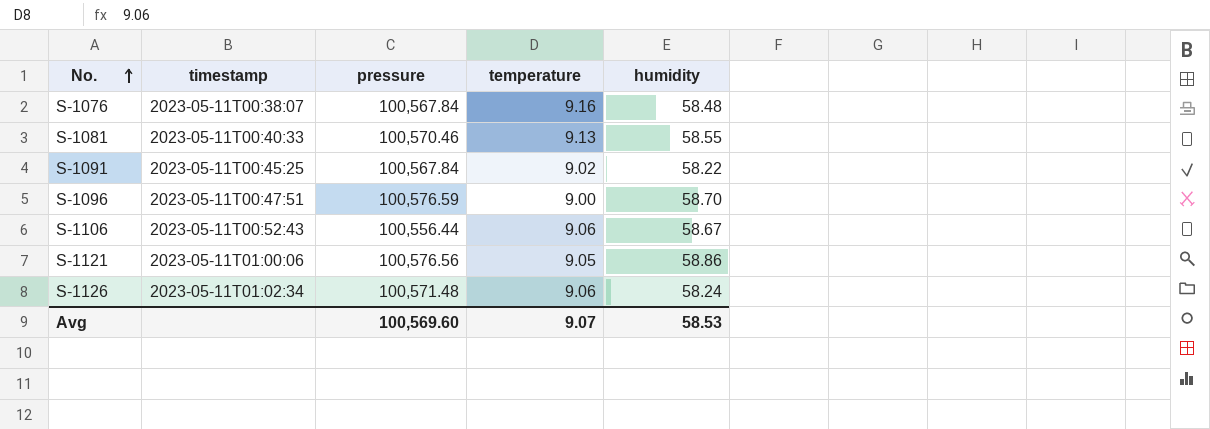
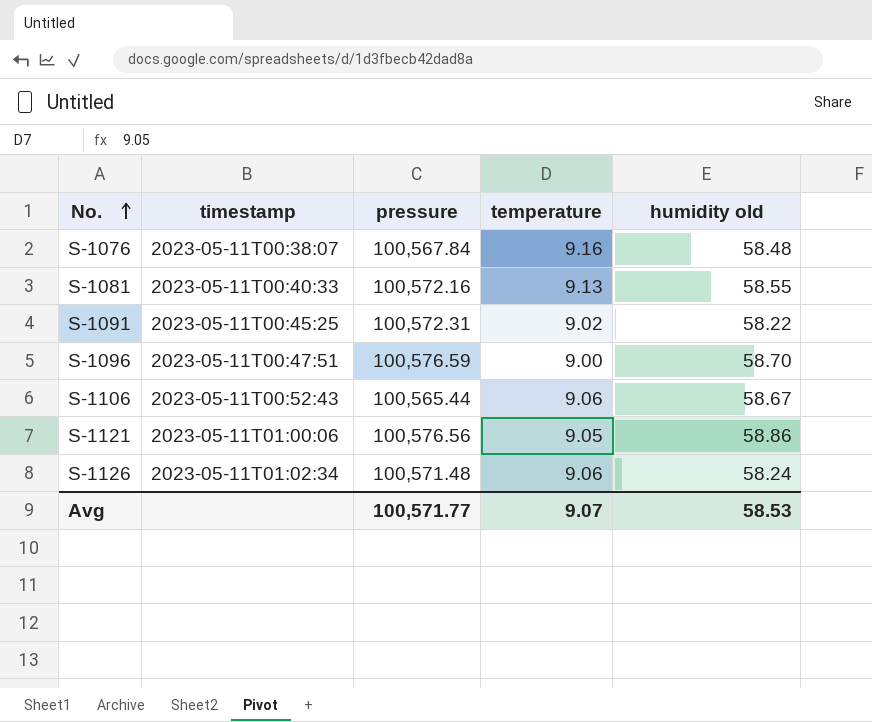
column name: humidity -> humidity old
S-1081 | pressure: 100,570.46 -> 100,572.16
S-1091 | pressure: 100,567.84 -> 100,572.31
S-1106 | pressure: 100,556.44 -> 100,565.44
Avg | pressure: 100,569.60 -> 100,571.77

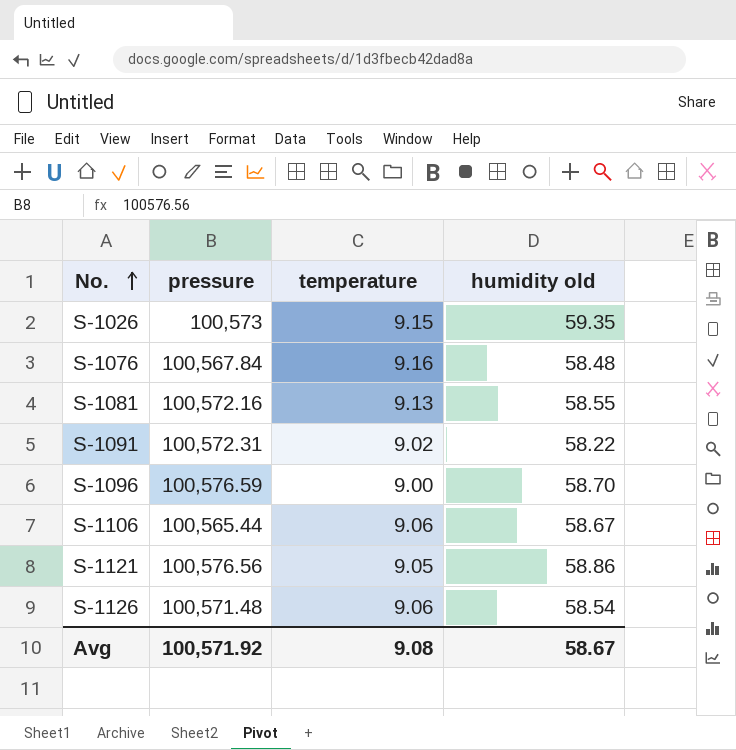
column timestamp | position: 2 -> none
row S-1026: none -> 100,573 | 9.15 | 59.35
S-1126 | humidity old: 58.24 -> 58.54
Avg | pressure: 100,571.77 -> 100,571.92
Avg | temperature: 9.07 -> 9.08
Avg | humidity old: 58.53 -> 58.67

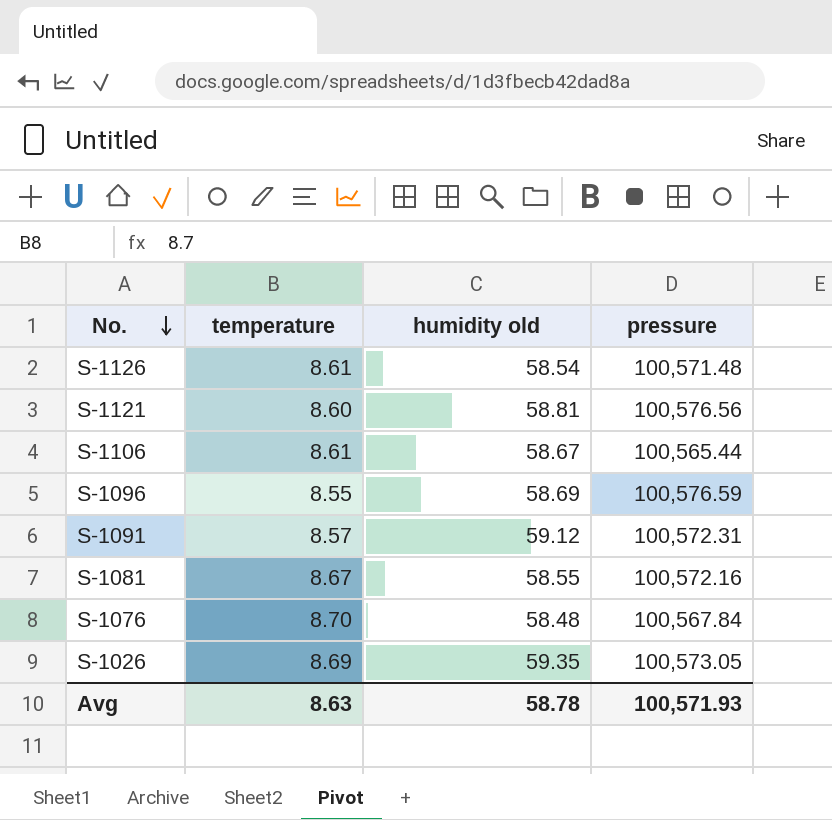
row order: No. ascending -> No. descending
column pressure | position: 2 -> 4
S-1126 | temperature: 9.06 -> 8.61
S-1121 | temperature: 9.05 -> 8.60
S-1121 | humidity old: 58.86 -> 58.81
S-1106 | temperature: 9.06 -> 8.61
S-1096 | temperature: 9.00 -> 8.55
S-1096 | humidity old: 58.70 -> 58.69
S-1091 | temperature: 9.02 -> 8.57
S-1091 | humidity old: 58.22 -> 59.12
S-1081 | temperature: 9.13 -> 8.67
S-1076 | temperature: 9.16 -> 8.70
S-1026 | temperature: 9.15 -> 8.69
S-1026 | pressure: 100,573 -> 100,573.05
Avg | temperature: 9.08 -> 8.63
Avg | humidity old: 58.67 -> 58.78
Avg | pressure: 100,571.92 -> 100,571.93

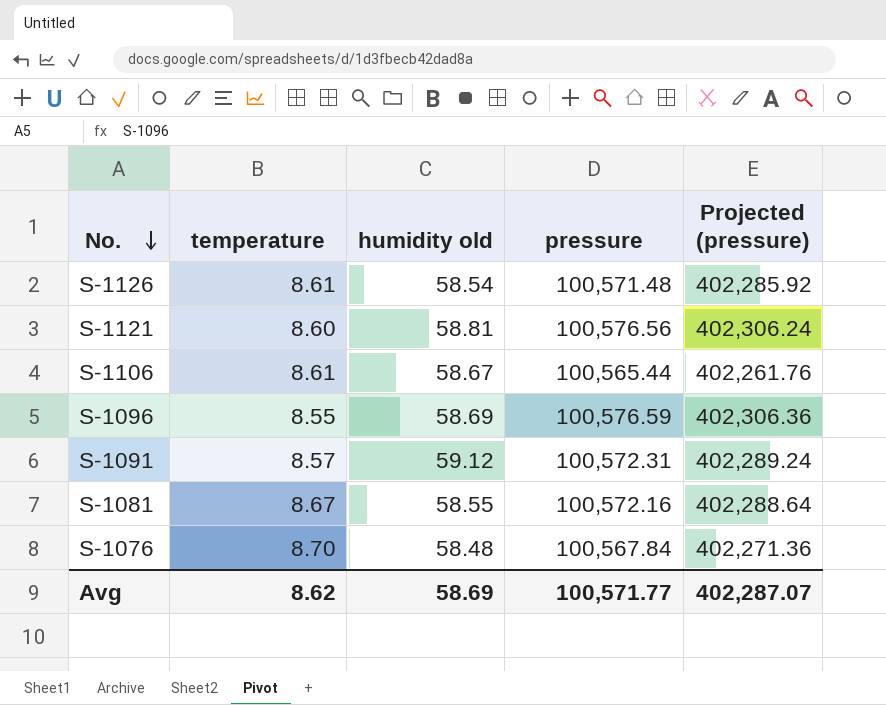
column Projected (pressure) | formula: none -> [pressure] * 4
row S-1026: 8.69 | 59.35 | 100,573.05 -> none
Avg | temperature: 8.63 -> 8.62
Avg | humidity old: 58.78 -> 58.69
Avg | pressure: 100,571.93 -> 100,571.77

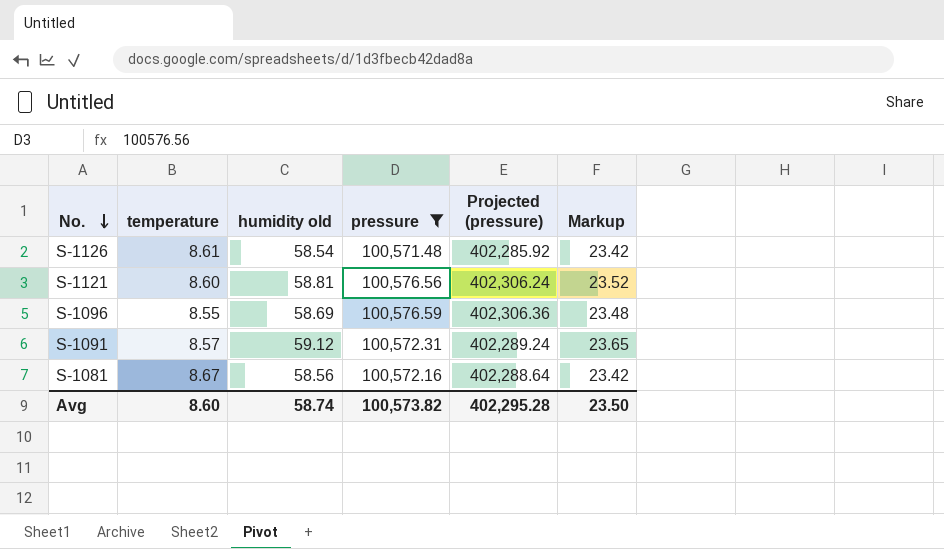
filter: none -> pressure >= 100,571.48
column Markup | formula: none -> [humidity old] * 0.4
S-1081 | humidity old: 58.55 -> 58.56
Avg | temperature: 8.62 -> 8.60
Avg | humidity old: 58.69 -> 58.74
Avg | pressure: 100,571.77 -> 100,573.82
Avg | Projected (pressure): 402,287.07 -> 402,295.28

